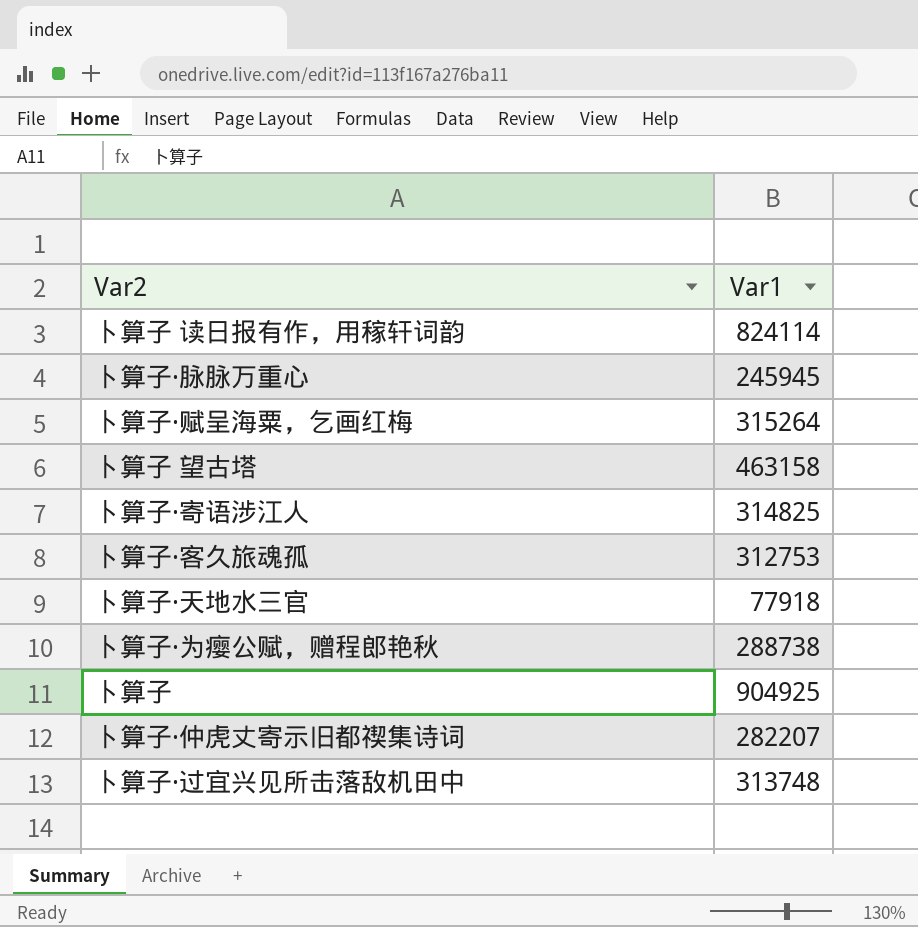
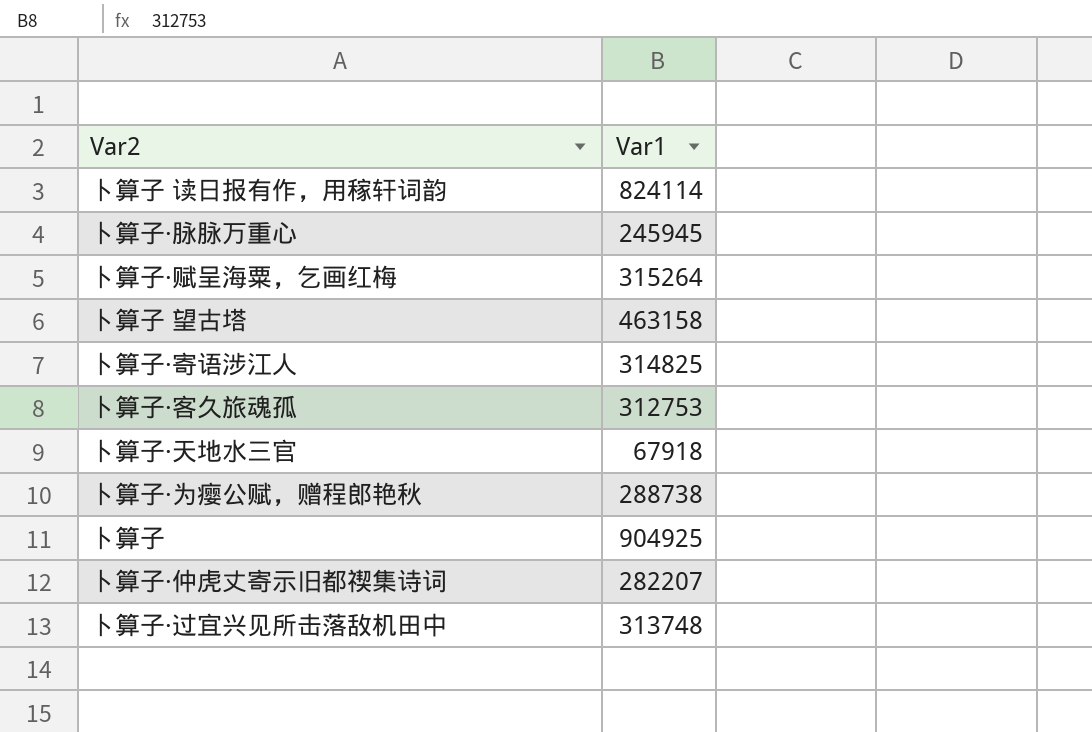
卜算子·天地水三官 | Var1: 77918 -> 67918

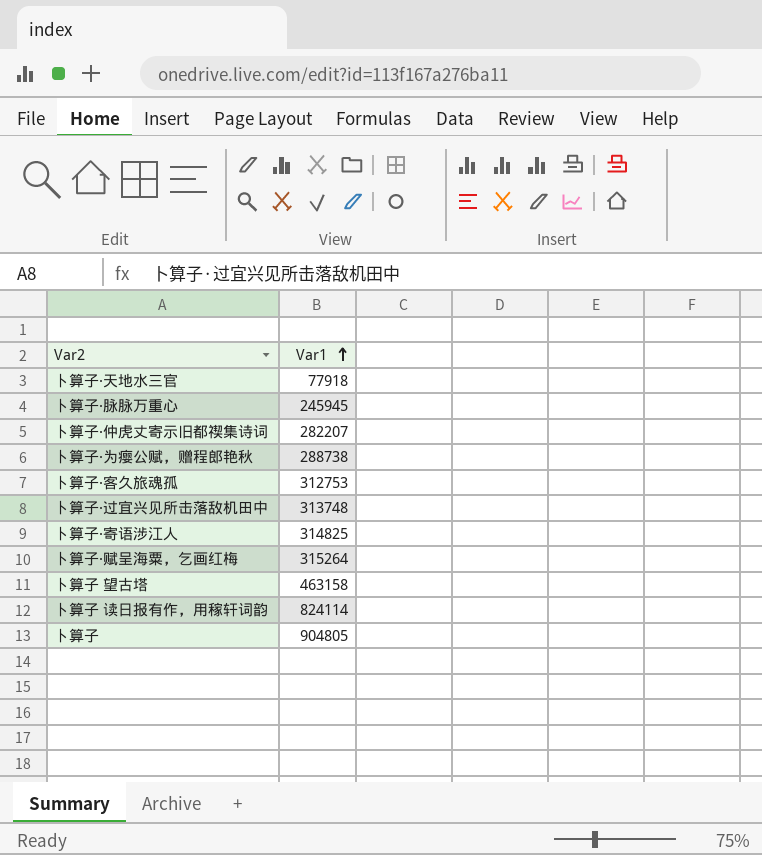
row order: none -> Var1 ascending
卜算子·天地水三官 | Var1: 67918 -> 77918
卜算子 | Var1: 904925 -> 904805

